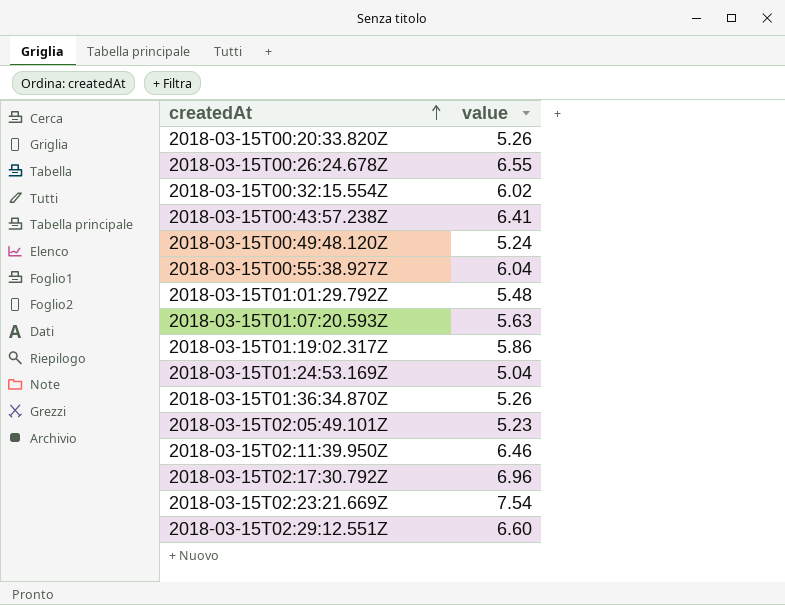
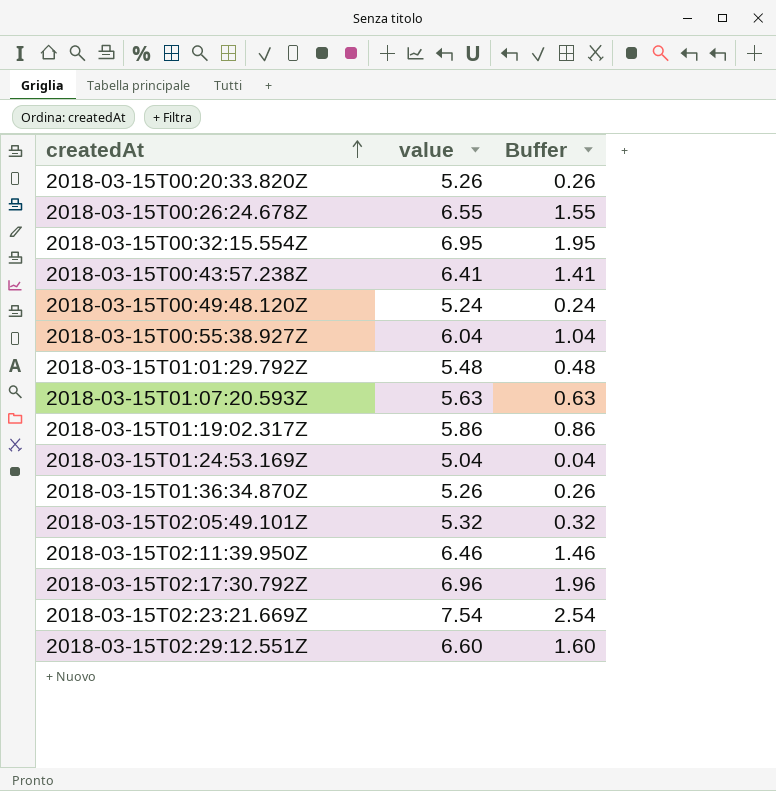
column Buffer | formula: none -> [value] - 5
2018-03-15T00:32:15.554Z | value: 6.02 -> 6.95
2018-03-15T02:05:49.101Z | value: 5.23 -> 5.32

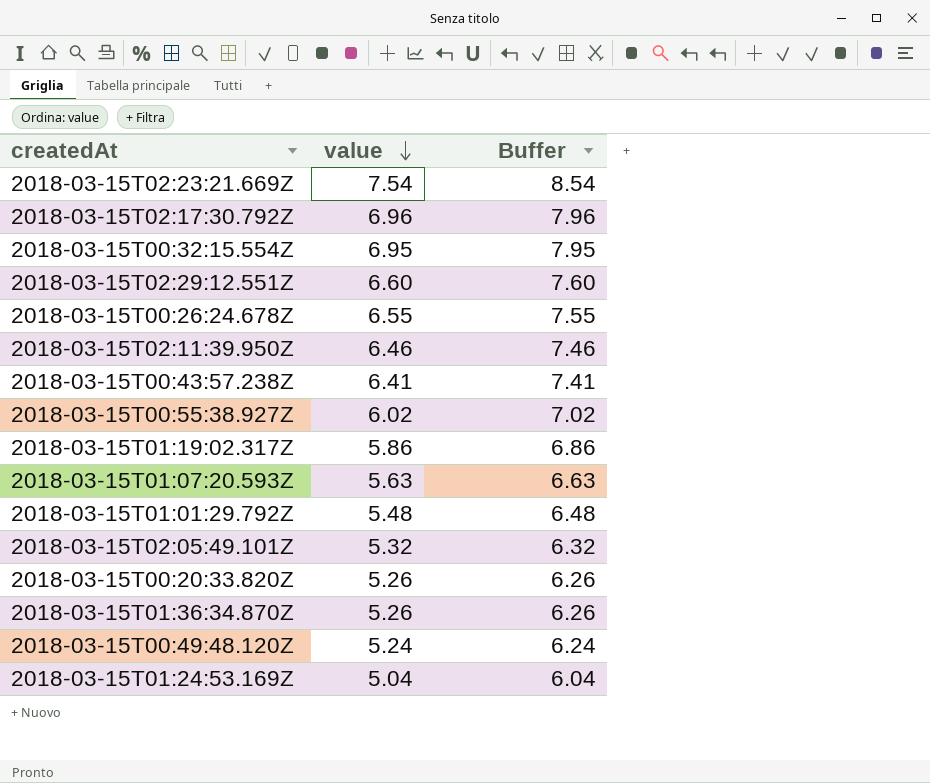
row order: createdAt ascending -> value descending
column Buffer | formula: [value] - 5 -> [value] + 1
2018-03-15T00:55:38.927Z | value: 6.04 -> 6.02

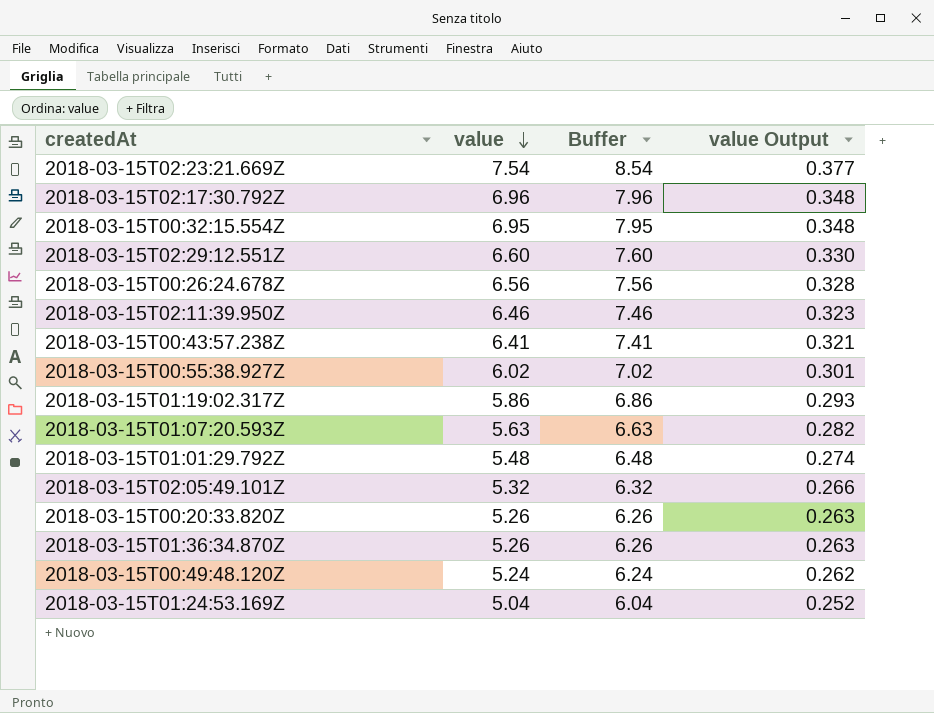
column value Output | formula: none -> [value] * 0.05
2018-03-15T00:26:24.678Z | value: 6.55 -> 6.56
2018-03-15T00:26:24.678Z | Buffer: 7.55 -> 7.56

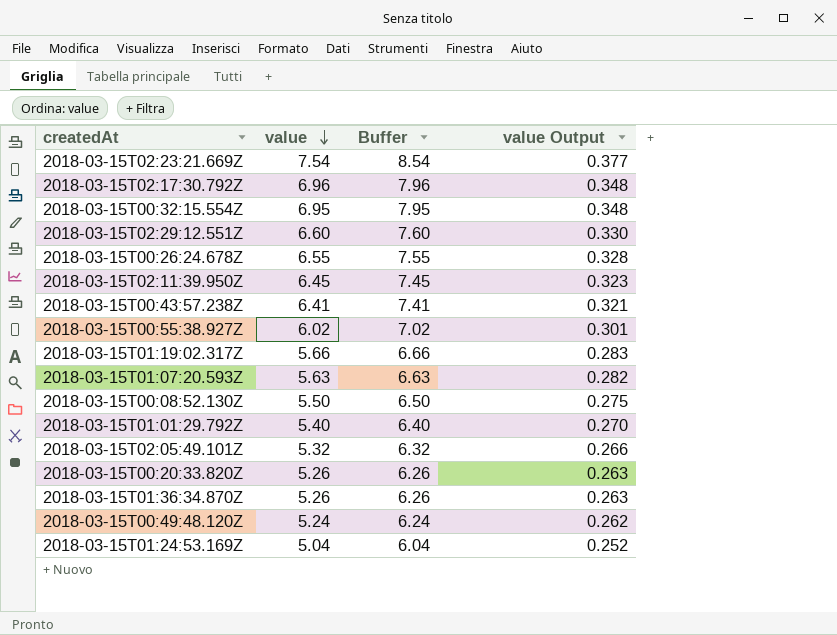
2018-03-15T00:26:24.678Z | value: 6.56 -> 6.55
2018-03-15T00:26:24.678Z | Buffer: 7.56 -> 7.55
2018-03-15T02:11:39.950Z | value: 6.46 -> 6.45
2018-03-15T02:11:39.950Z | Buffer: 7.46 -> 7.45
2018-03-15T01:19:02.317Z | value: 5.86 -> 5.66
2018-03-15T01:19:02.317Z | Buffer: 6.86 -> 6.66
2018-03-15T01:19:02.317Z | value Output: 0.293 -> 0.283
row 2018-03-15T00:08:52.130Z: none -> 5.50 | 6.50 | 0.275
2018-03-15T01:01:29.792Z | value: 5.48 -> 5.40
2018-03-15T01:01:29.792Z | Buffer: 6.48 -> 6.40
2018-03-15T01:01:29.792Z | value Output: 0.274 -> 0.270

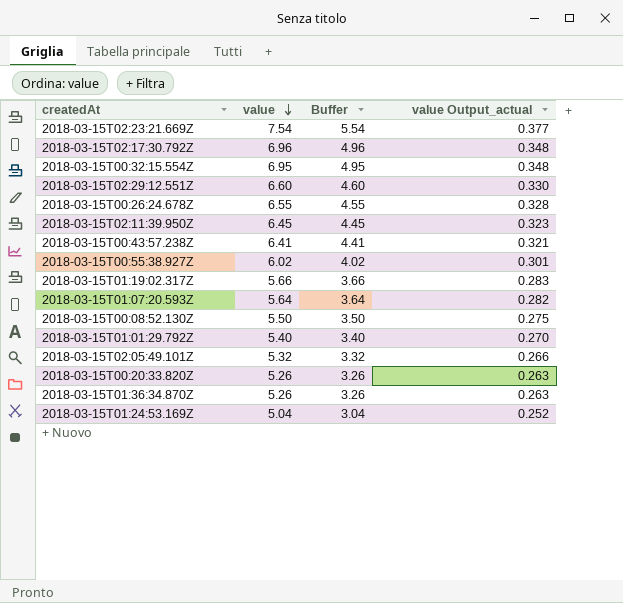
column Buffer | formula: [value] + 1 -> [value] - 2
column name: value Output -> value Output_actual
row 2018-03-15T00:49:48.120Z: 5.24 | 6.24 | 0.262 -> none
2018-03-15T01:07:20.593Z | value: 5.63 -> 5.64

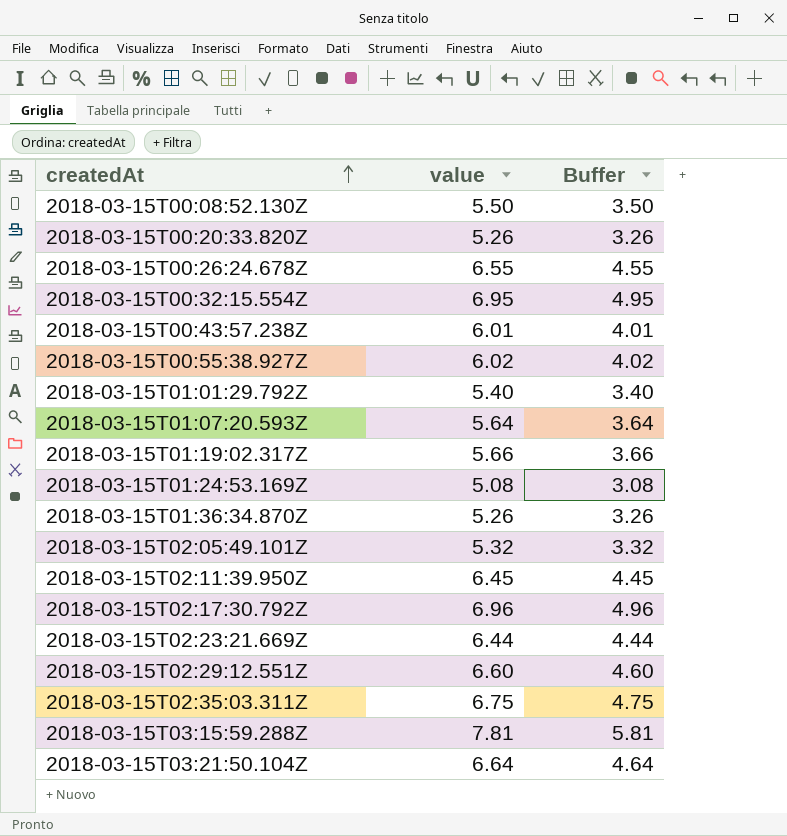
row order: value descending -> createdAt ascending
column value Output_actual | formula: [value] * 0.05 -> none
2018-03-15T00:43:57.238Z | value: 6.41 -> 6.01
2018-03-15T00:43:57.238Z | Buffer: 4.41 -> 4.01
2018-03-15T01:24:53.169Z | value: 5.04 -> 5.08
2018-03-15T01:24:53.169Z | Buffer: 3.04 -> 3.08
2018-03-15T02:23:21.669Z | value: 7.54 -> 6.44
2018-03-15T02:23:21.669Z | Buffer: 5.54 -> 4.44
row 2018-03-15T02:35:03.311Z: none -> 6.75 | 4.75
row 2018-03-15T03:15:59.288Z: none -> 7.81 | 5.81
row 2018-03-15T03:21:50.104Z: none -> 6.64 | 4.64

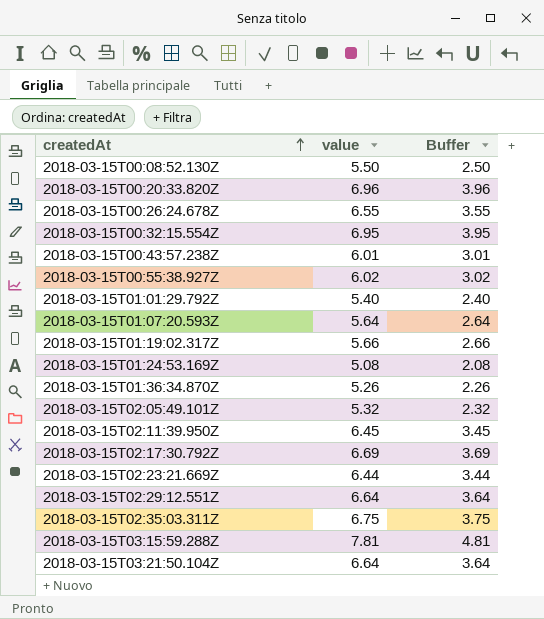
column Buffer | formula: [value] - 2 -> [value] - 3
2018-03-15T00:20:33.820Z | value: 5.26 -> 6.96
2018-03-15T02:17:30.792Z | value: 6.96 -> 6.69
2018-03-15T02:29:12.551Z | value: 6.60 -> 6.64

